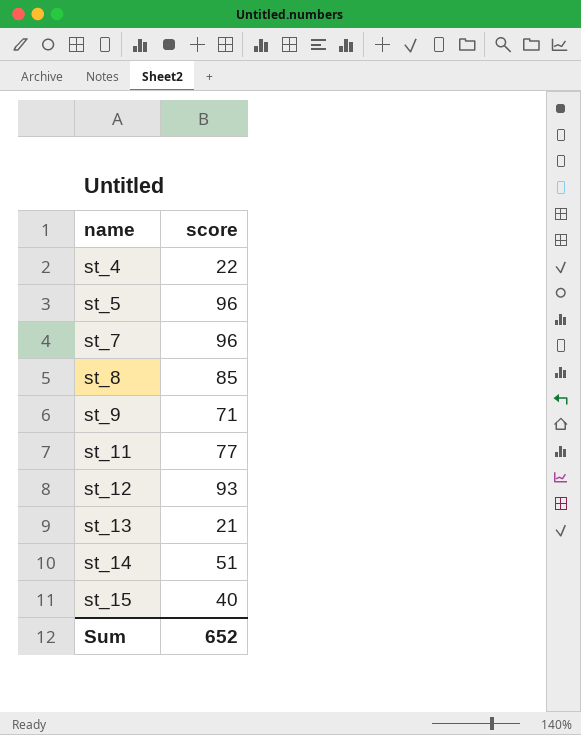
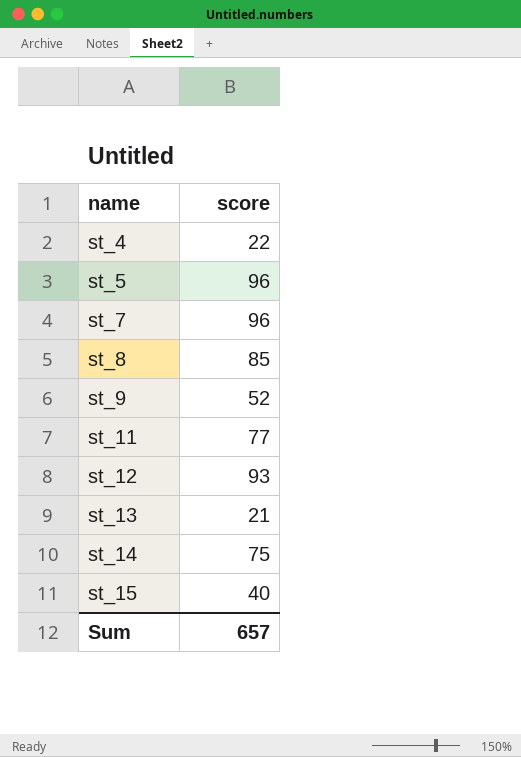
st_9 | score: 71 -> 52
st_14 | score: 51 -> 75
Sum | score: 652 -> 657

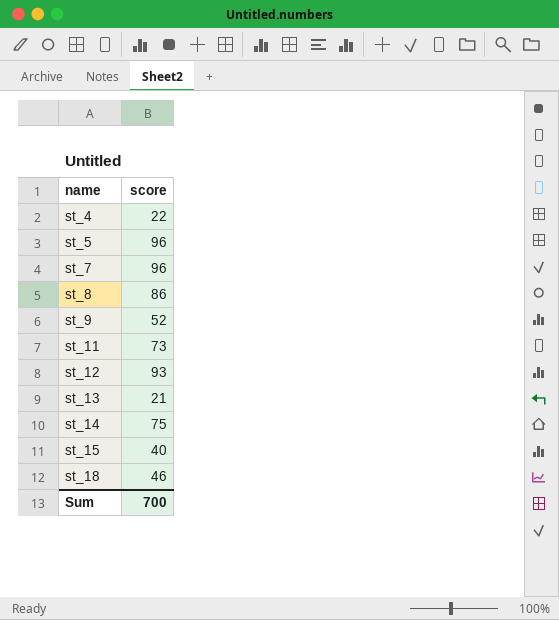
st_8 | score: 85 -> 86
st_11 | score: 77 -> 73
row st_18: none -> 46
Sum | score: 657 -> 700

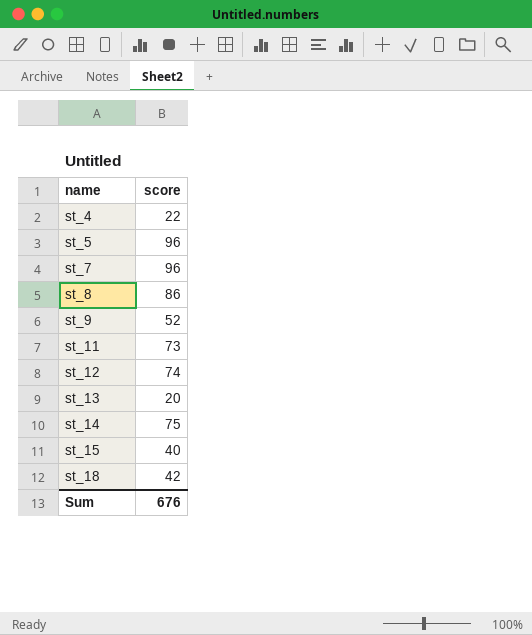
st_12 | score: 93 -> 74
st_13 | score: 21 -> 20
st_18 | score: 46 -> 42
Sum | score: 700 -> 676

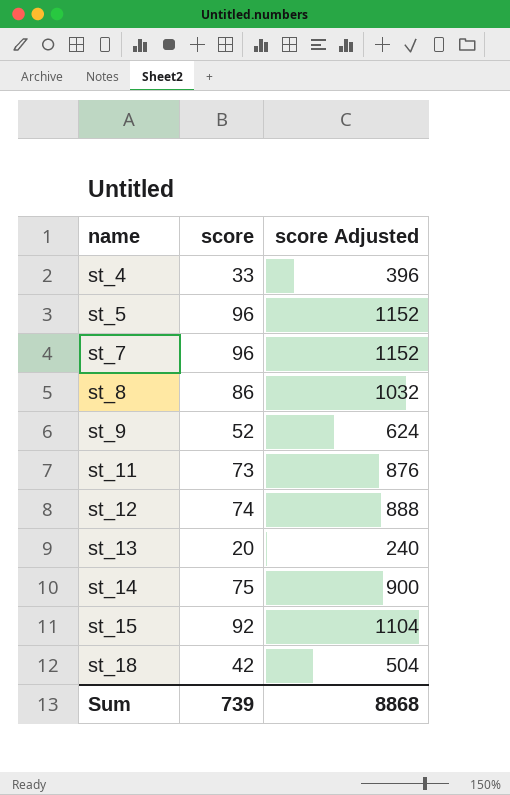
column score Adjusted | formula: none -> [score] * 12
st_4 | score: 22 -> 33
st_15 | score: 40 -> 92
Sum | score: 676 -> 739

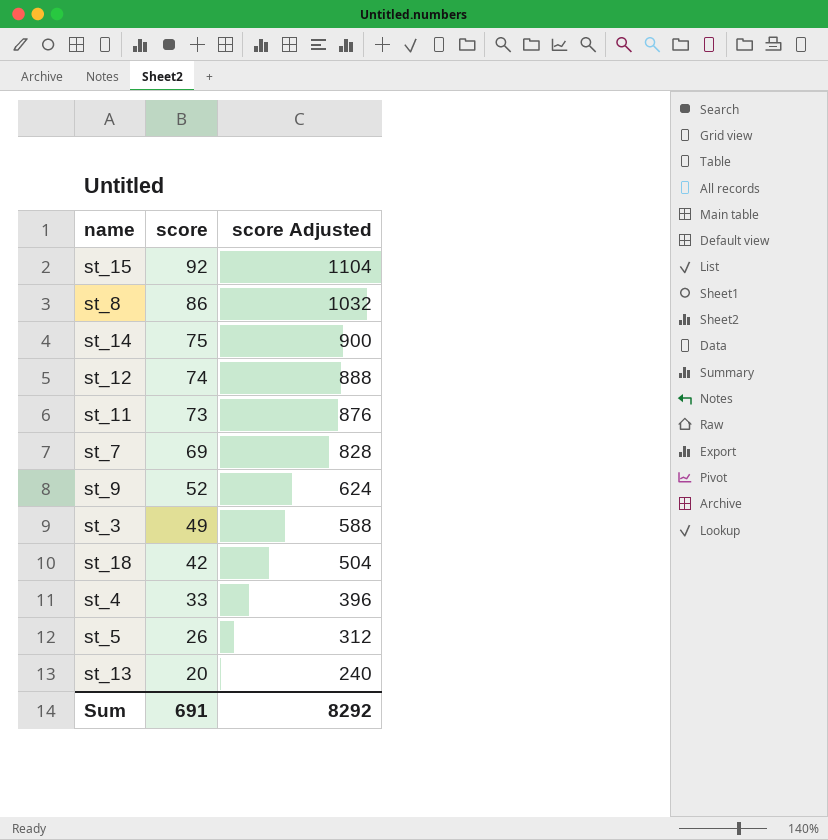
row order: name ascending -> score descending
st_7 | score: 96 -> 69
st_7 | score Adjusted: 1152 -> 828
row st_3: none -> 49 | 588
st_5 | score: 96 -> 26
st_5 | score Adjusted: 1152 -> 312
Sum | score: 739 -> 691
Sum | score Adjusted: 8868 -> 8292

